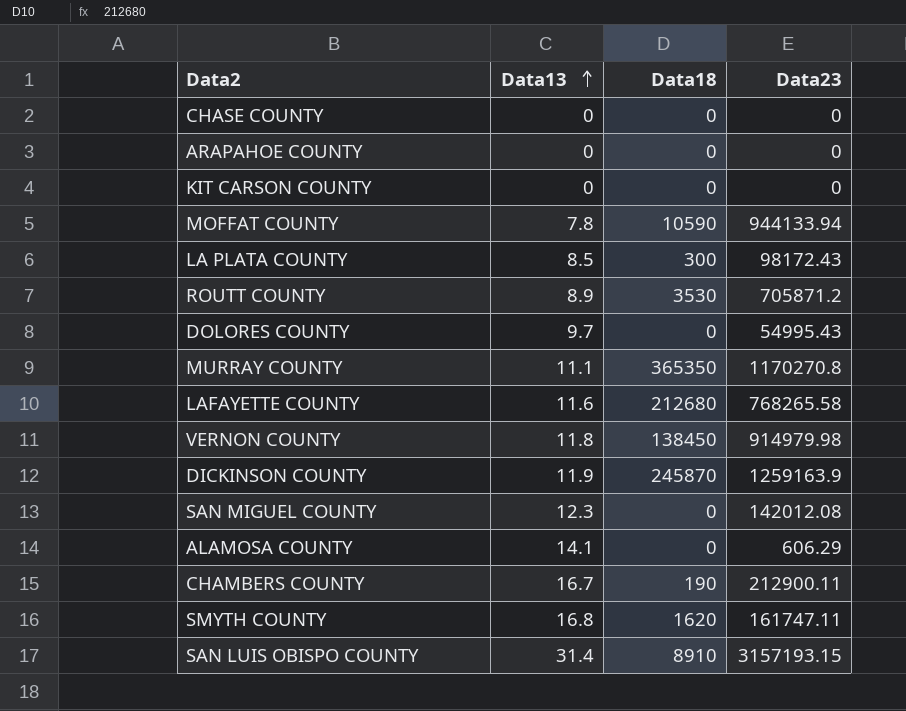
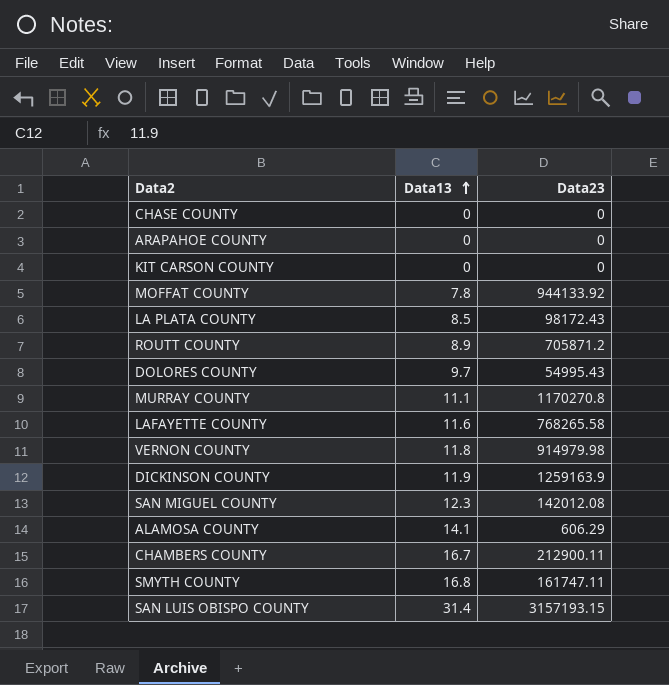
column Data18 | position: 3 -> none
MOFFAT COUNTY | Data23: 944133.94 -> 944133.92

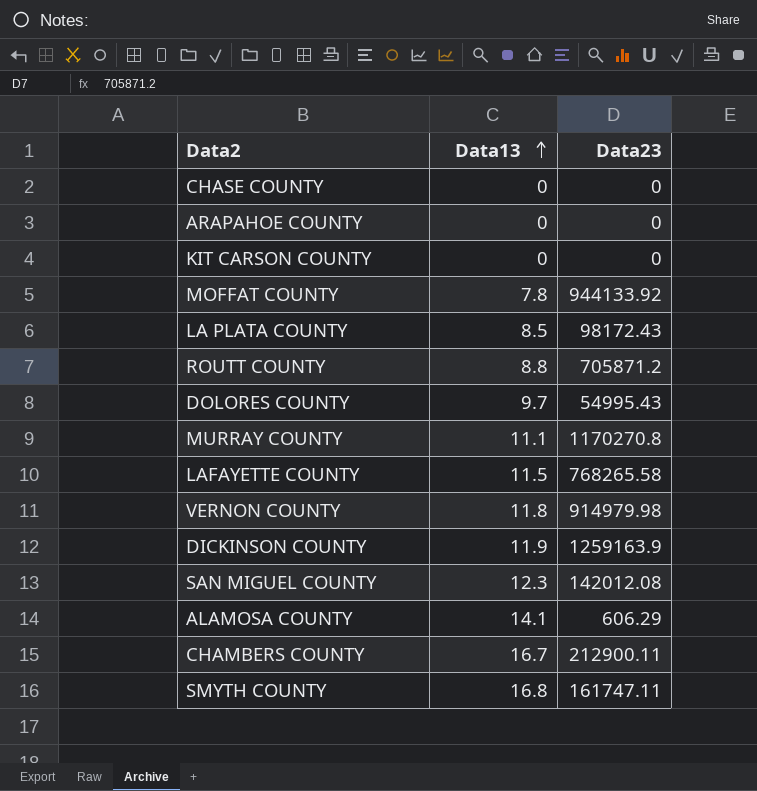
row SAN LUIS OBISPO COUNTY: 31.4 | 3157193.15 -> none
ROUTT COUNTY | Data13: 8.9 -> 8.8
LAFAYETTE COUNTY | Data13: 11.6 -> 11.5

